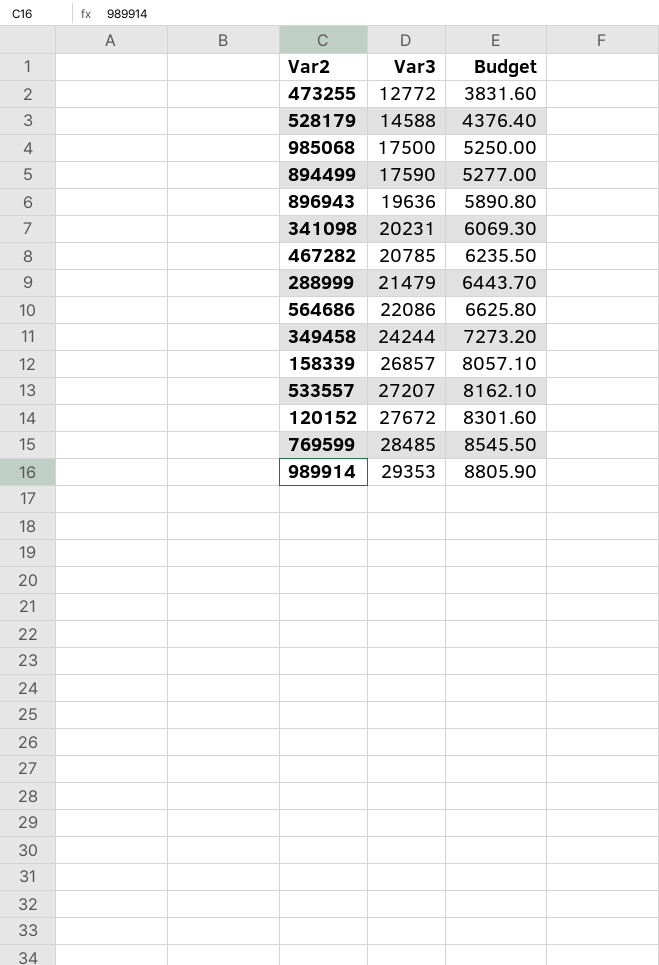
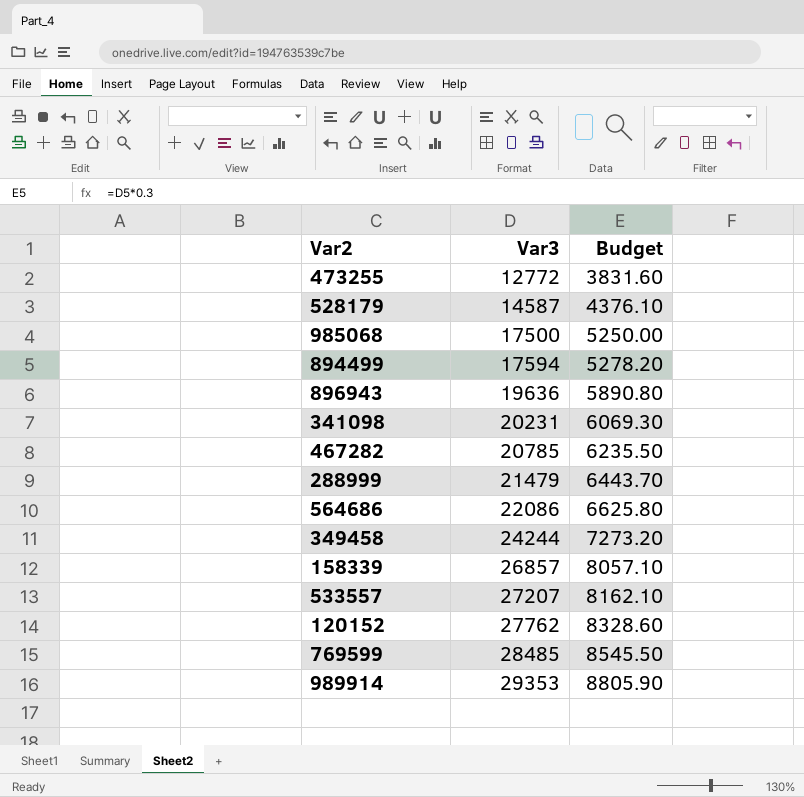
528179 | Var3: 14588 -> 14587
528179 | Budget: 4376.40 -> 4376.10
894499 | Var3: 17590 -> 17594
894499 | Budget: 5277.00 -> 5278.20
120152 | Var3: 27672 -> 27762
120152 | Budget: 8301.60 -> 8328.60

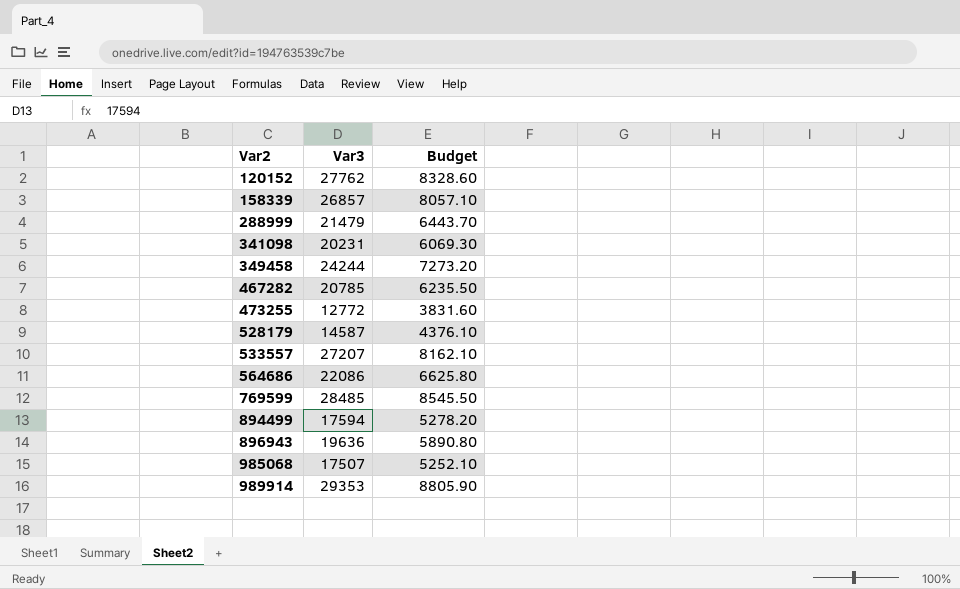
row order: Var3 ascending -> Var2 ascending
985068 | Var3: 17500 -> 17507
985068 | Budget: 5250.00 -> 5252.10

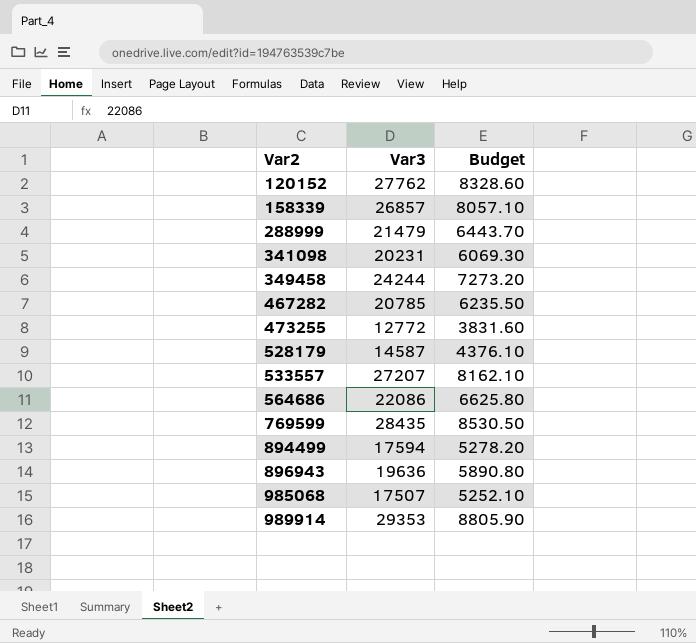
769599 | Var3: 28485 -> 28435
769599 | Budget: 8545.50 -> 8530.50

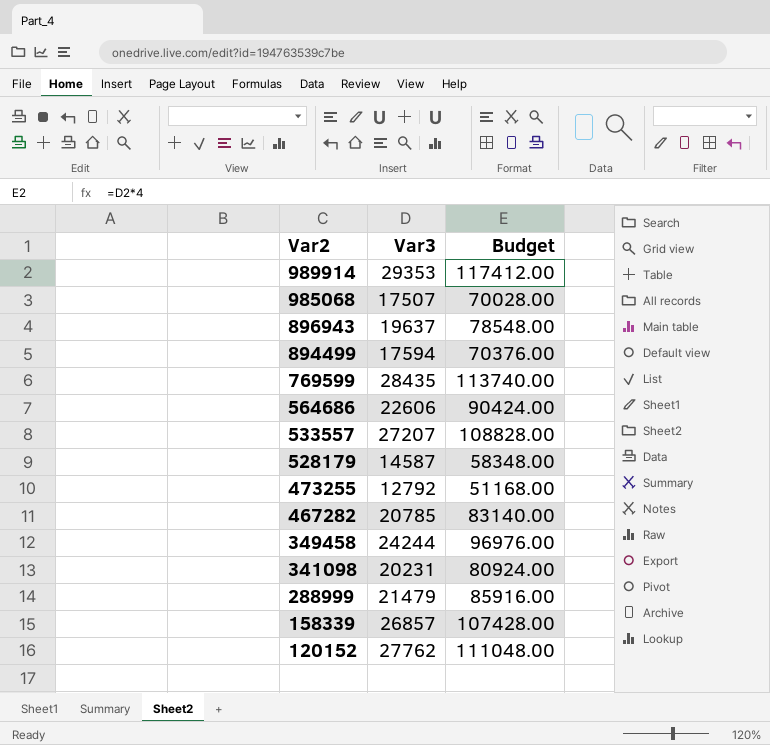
row order: Var2 ascending -> Var2 descending
column Budget | formula: [Var3] * 0.3 -> [Var3] * 4
896943 | Var3: 19636 -> 19637
564686 | Var3: 22086 -> 22606
473255 | Var3: 12772 -> 12792

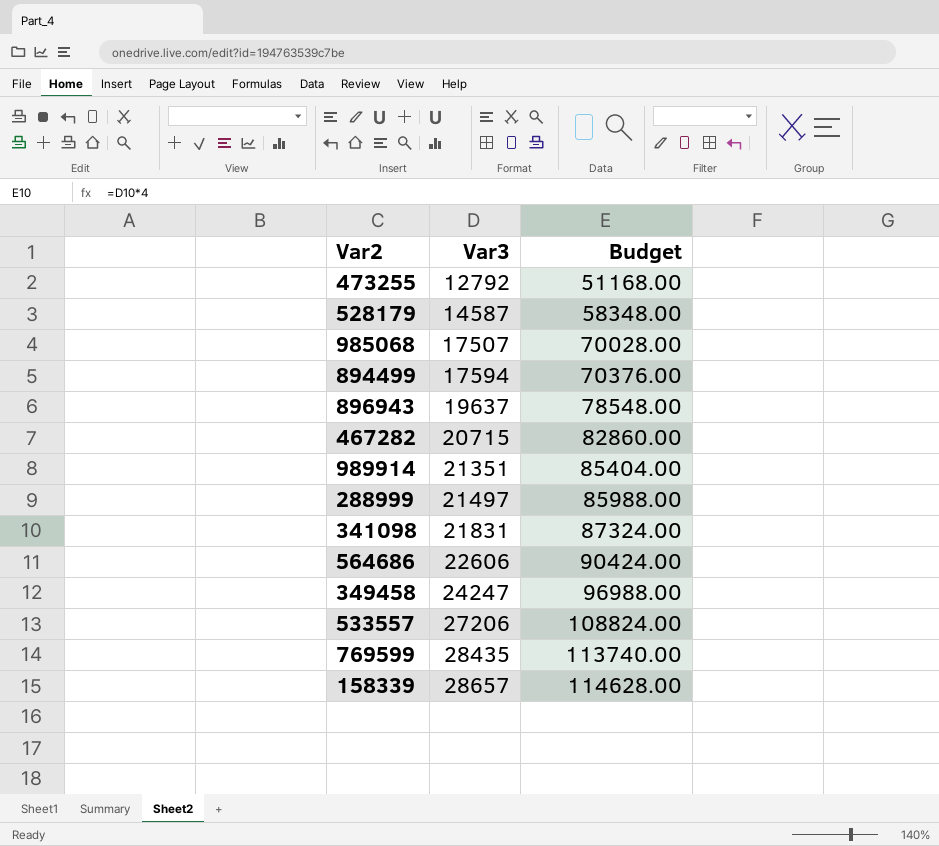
row order: Var2 descending -> Var3 ascending
row 120152: 27762 | 111048.00 -> none
467282 | Var3: 20785 -> 20715
467282 | Budget: 83140.00 -> 82860.00
989914 | Var3: 29353 -> 21351
989914 | Budget: 117412.00 -> 85404.00
288999 | Var3: 21479 -> 21497
288999 | Budget: 85916.00 -> 85988.00
341098 | Var3: 20231 -> 21831
341098 | Budget: 80924.00 -> 87324.00
349458 | Var3: 24244 -> 24247
349458 | Budget: 96976.00 -> 96988.00
533557 | Var3: 27207 -> 27206
533557 | Budget: 108828.00 -> 108824.00
158339 | Var3: 26857 -> 28657
158339 | Budget: 107428.00 -> 114628.00

